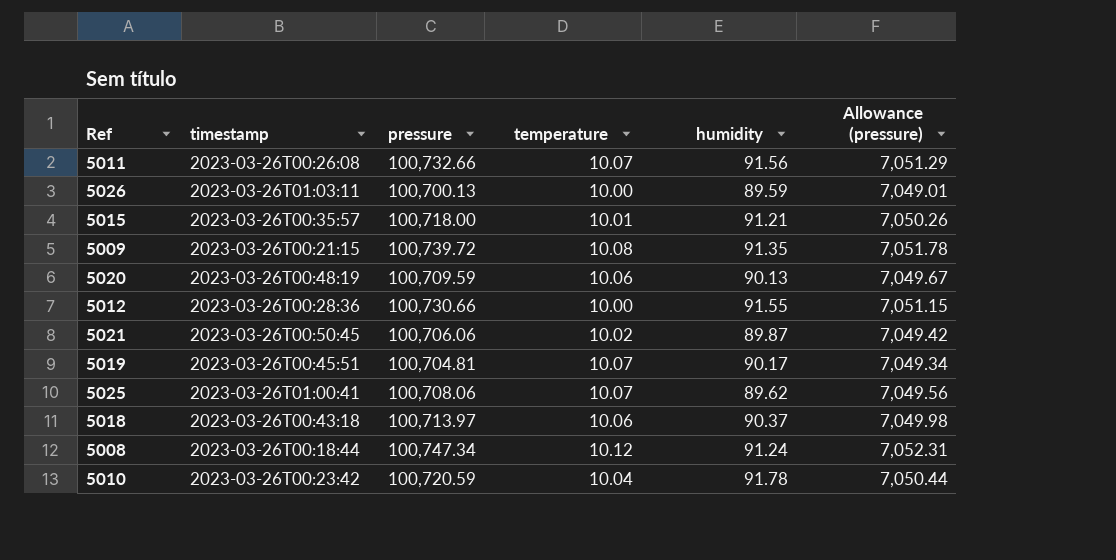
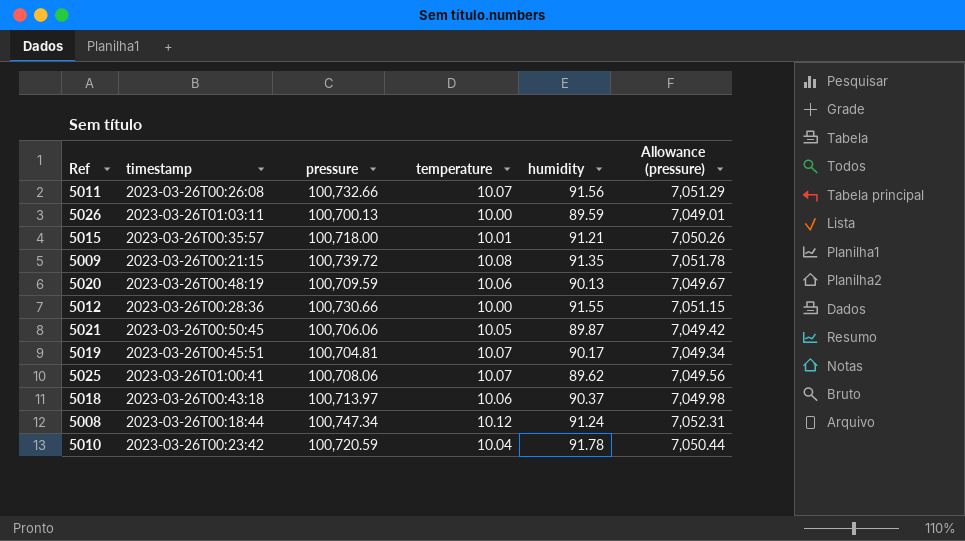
5021 | temperature: 10.02 -> 10.05

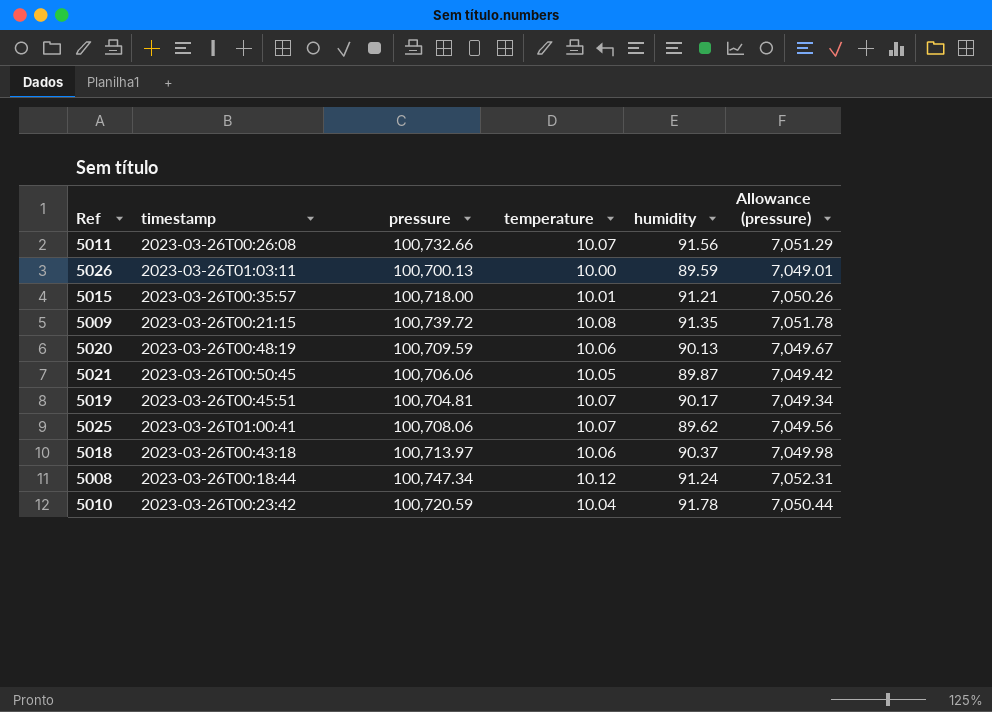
row 5012: 2023-03-26T00:28:36 | 100,730.66 | 10.00 | 91.55 | 7,051.15 -> none

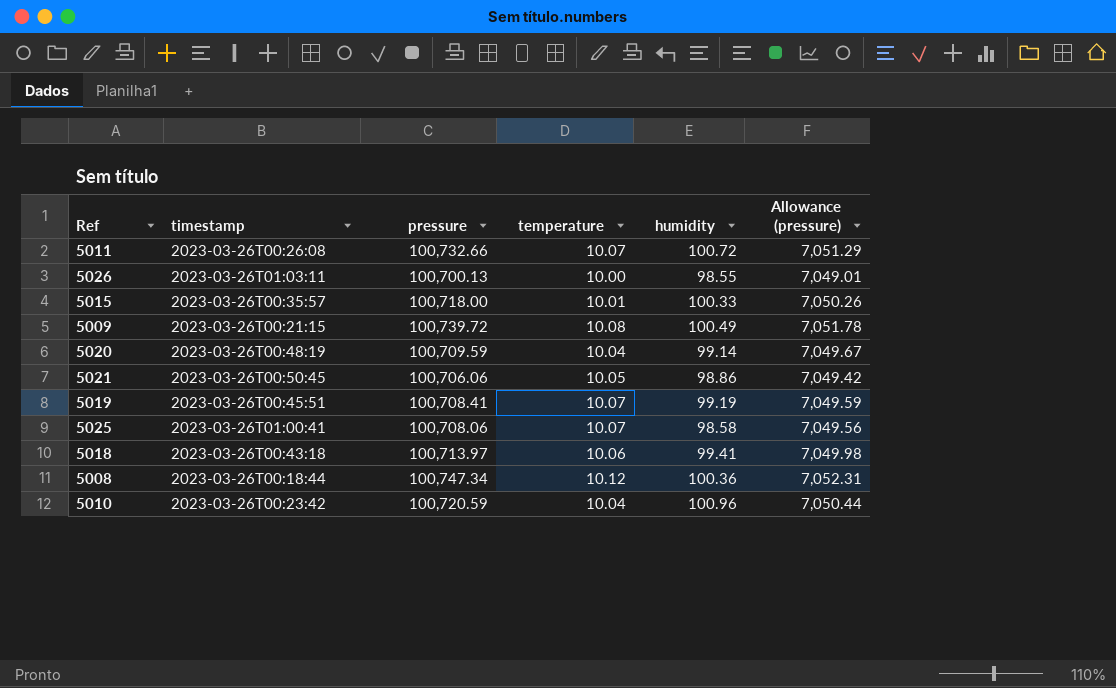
5011 | humidity: 91.56 -> 100.72
5026 | humidity: 89.59 -> 98.55
5015 | humidity: 91.21 -> 100.33
5009 | humidity: 91.35 -> 100.49
5020 | temperature: 10.06 -> 10.04
5020 | humidity: 90.13 -> 99.14
5021 | humidity: 89.87 -> 98.86
5019 | pressure: 100,704.81 -> 100,708.41
5019 | humidity: 90.17 -> 99.19
5019 | Allowance (pressure): 7,049.34 -> 7,049.59
5025 | humidity: 89.62 -> 98.58
5018 | humidity: 90.37 -> 99.41
5008 | humidity: 91.24 -> 100.36
5010 | humidity: 91.78 -> 100.96

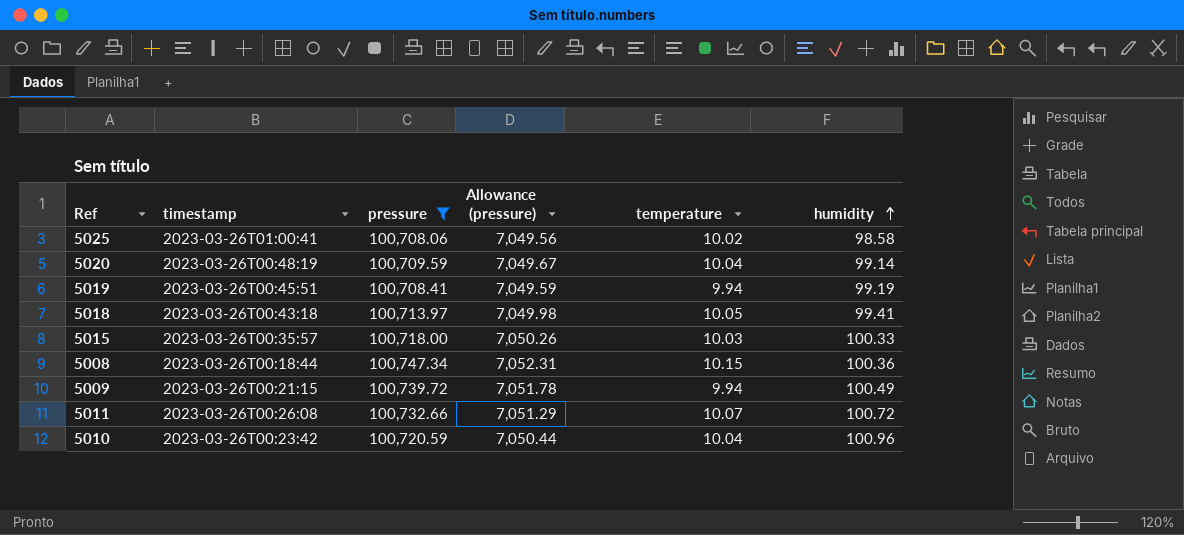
filter: none -> pressure >= 100,708.06
row order: none -> humidity ascending
column Allowance (pressure) | position: 6 -> 4
5025 | temperature: 10.07 -> 10.02
5019 | temperature: 10.07 -> 9.94
5018 | temperature: 10.06 -> 10.05
5015 | temperature: 10.01 -> 10.03
5008 | temperature: 10.12 -> 10.15
5009 | temperature: 10.08 -> 9.94

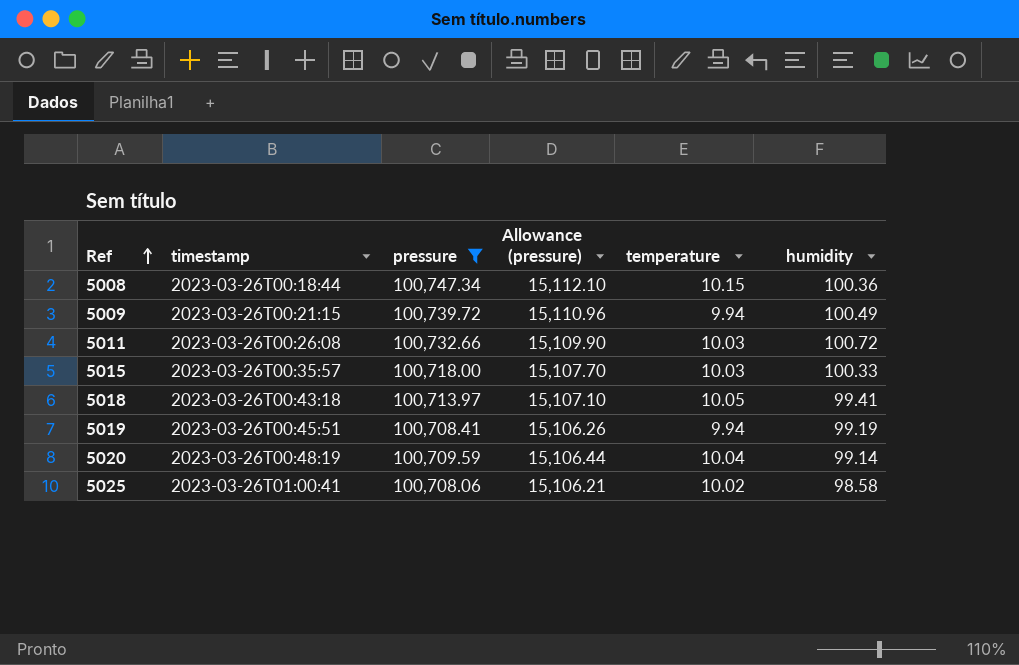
row order: humidity ascending -> Ref ascending
column Allowance (pressure) | formula: [pressure] * 0.07 -> [pressure] * 0.15
row 5010: 2023-03-26T00:23:42 | 100,720.59 | 7,050.44 | 10.04 | 100.96 -> none
5011 | temperature: 10.07 -> 10.03

